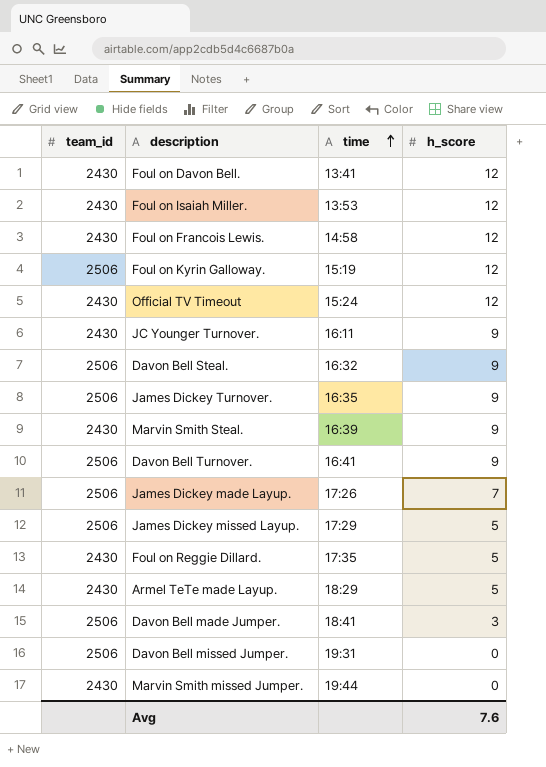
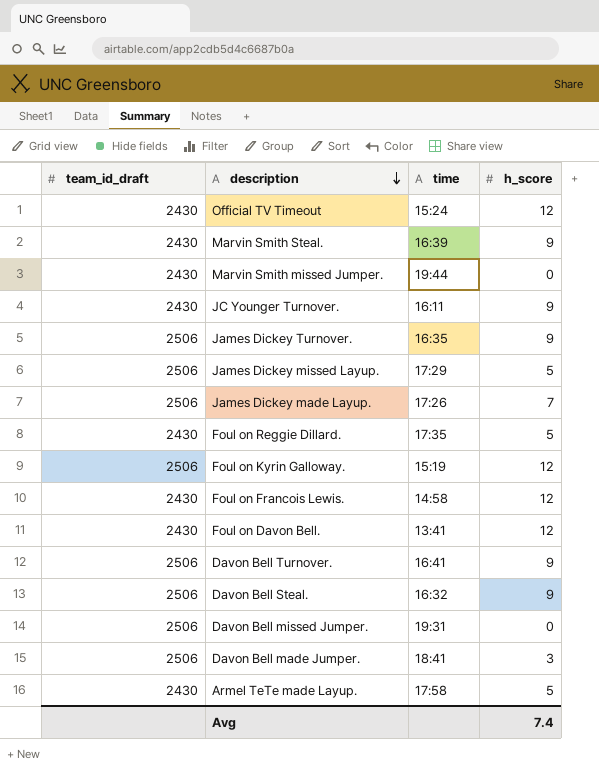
row order: time ascending -> description descending
column name: team_id -> team_id_draft
row Foul on Isaiah Miller.: 2430 | 13:53 | 12 -> none
Armel TeTe made Layup. | time: 18:29 -> 17:58
Avg | h_score: 7.6 -> 7.4

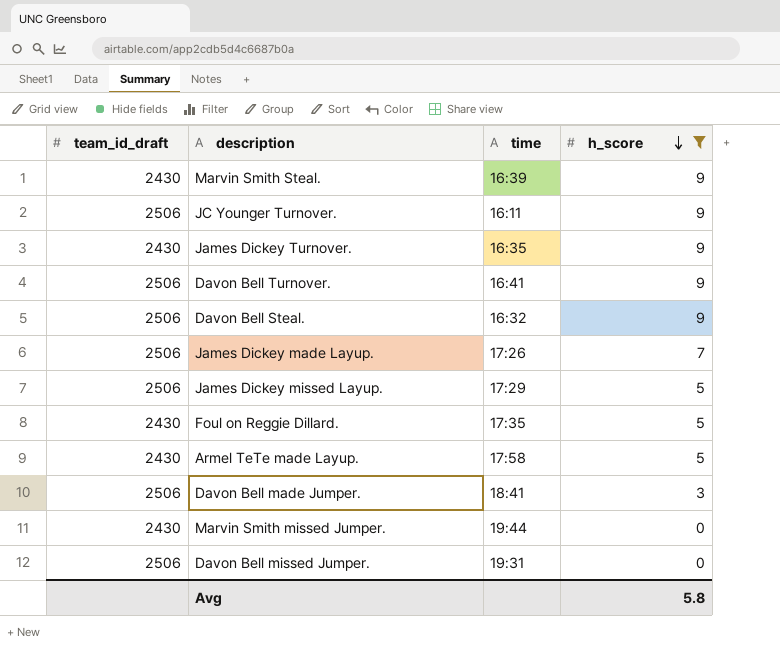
filter: none -> h_score != 12
row order: description descending -> h_score descending
JC Younger Turnover. | team_id_draft: 2430 -> 2506
James Dickey Turnover. | team_id_draft: 2506 -> 2430
Avg | h_score: 7.4 -> 5.8

